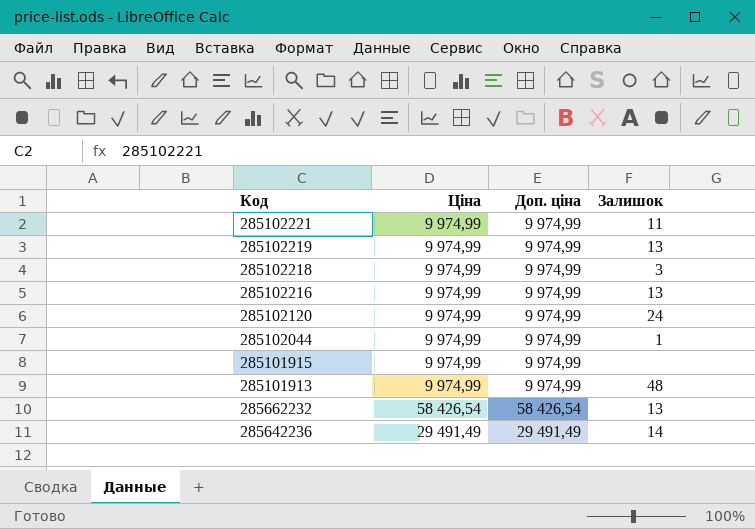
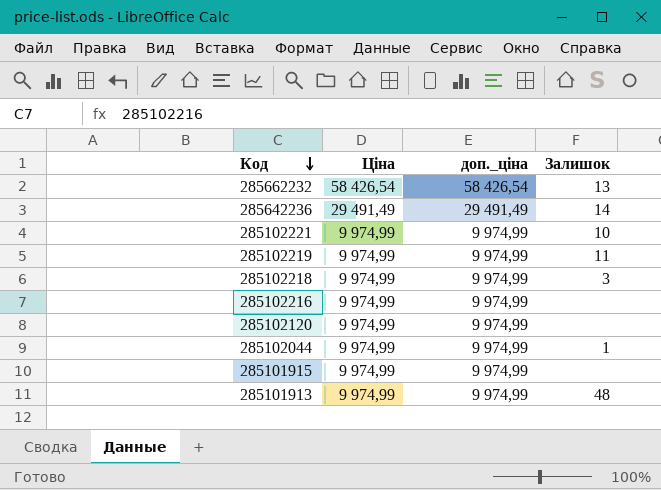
row order: none -> Код descending
column name: Доп. ціна -> доп._ціна
285102221 | Залишок: 11 -> 10
285102219 | Залишок: 13 -> 11
285102216 | Залишок: 13 -> none
285102120 | Залишок: 24 -> none

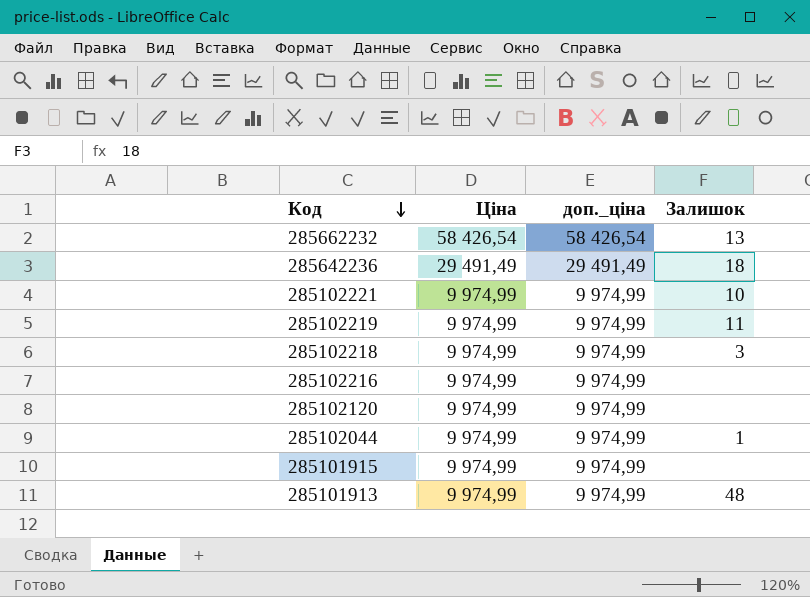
285642236 | Залишок: 14 -> 18

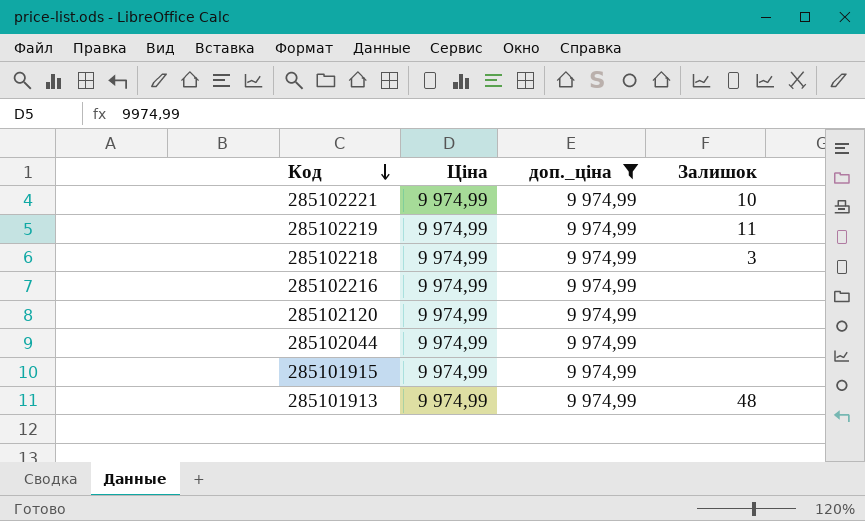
filter: none -> доп._ціна = 9 974,99
285102044 | Залишок: 1 -> none

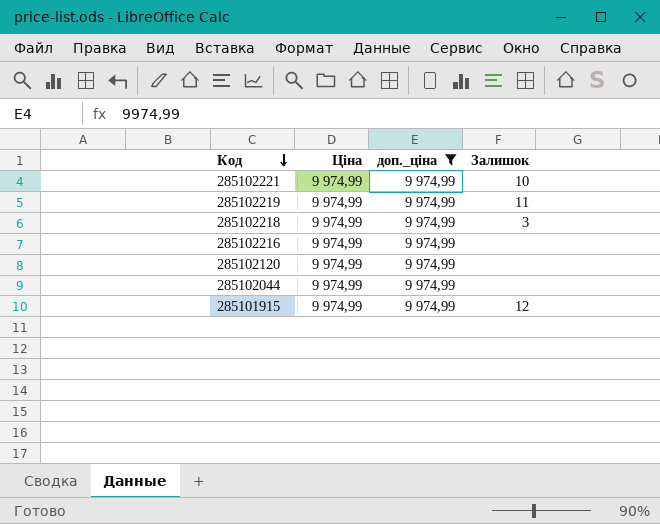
row 285101913: 9 974,99 | 9 974,99 | 48 -> none
285101915 | Залишок: none -> 12

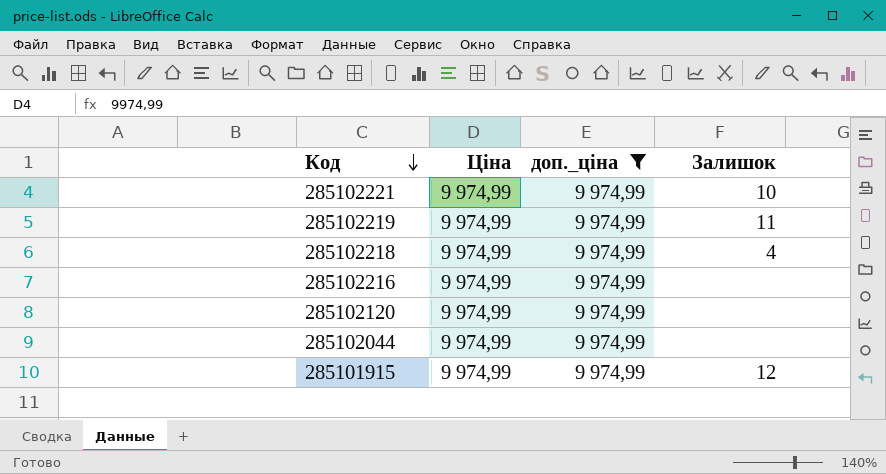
285102218 | Залишок: 3 -> 4

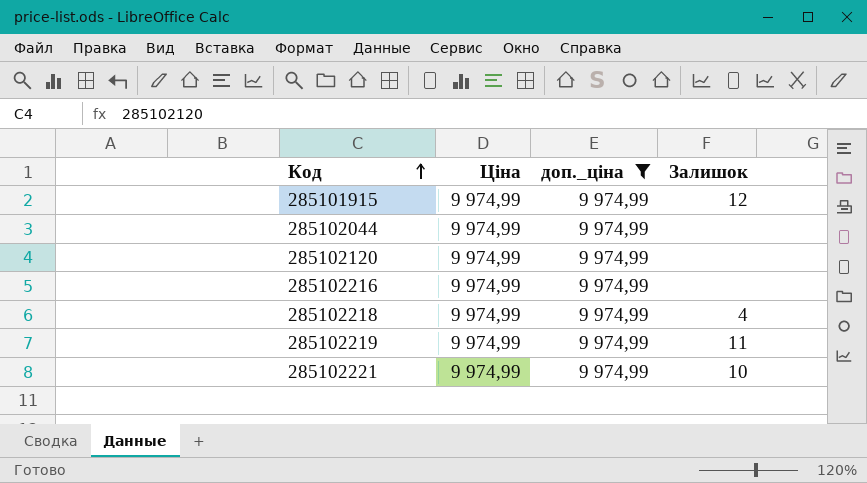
row order: Код descending -> Код ascending

